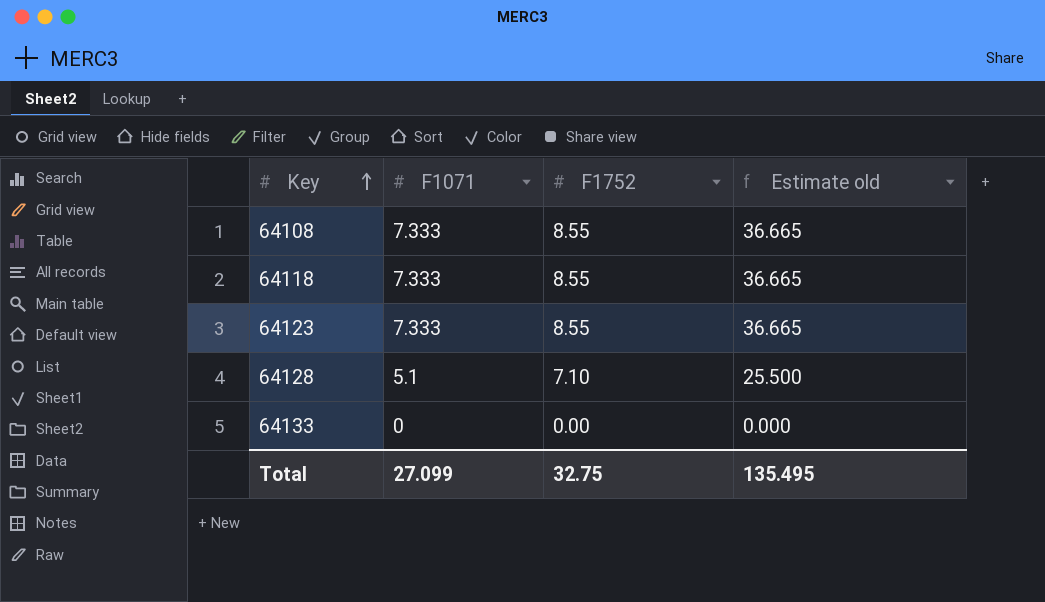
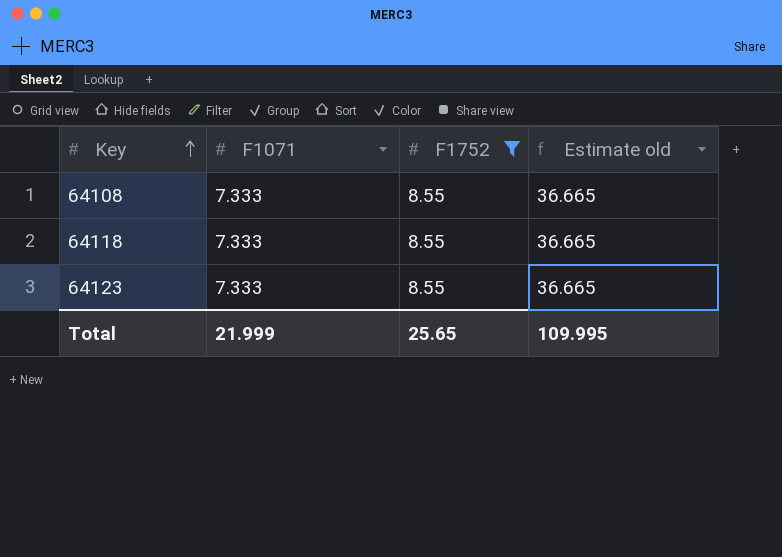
filter: none -> F1752 = 8.55
Total | F1071: 27.099 -> 21.999
Total | F1752: 32.75 -> 25.65
Total | Estimate old: 135.495 -> 109.995

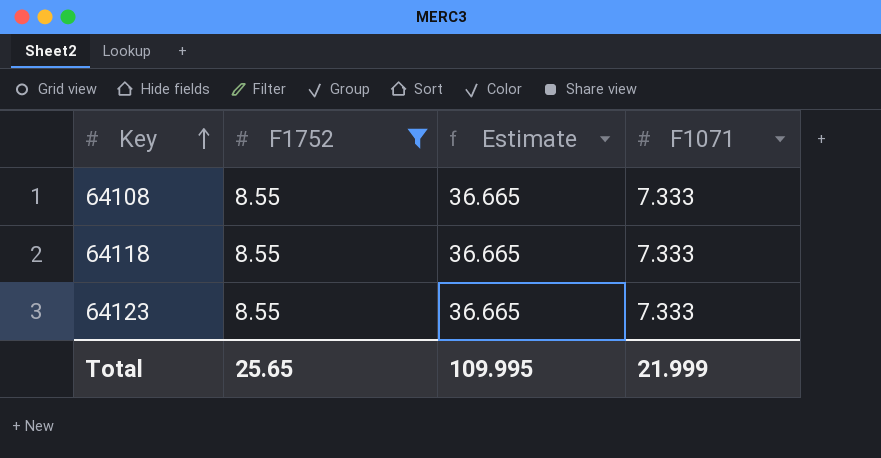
column name: Estimate old -> Estimate
column F1071 | position: 2 -> 4

